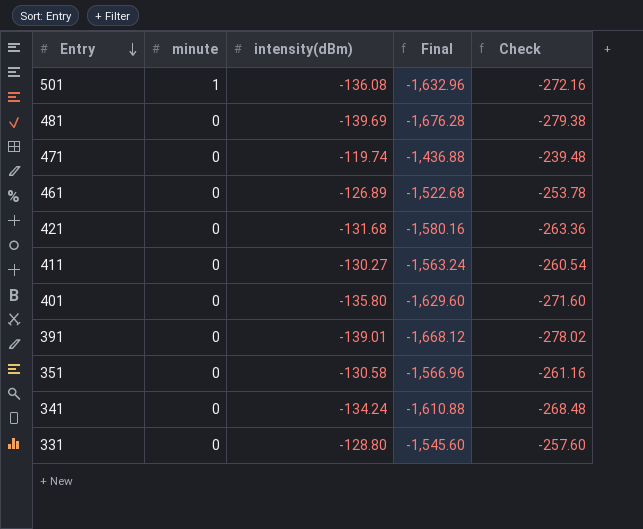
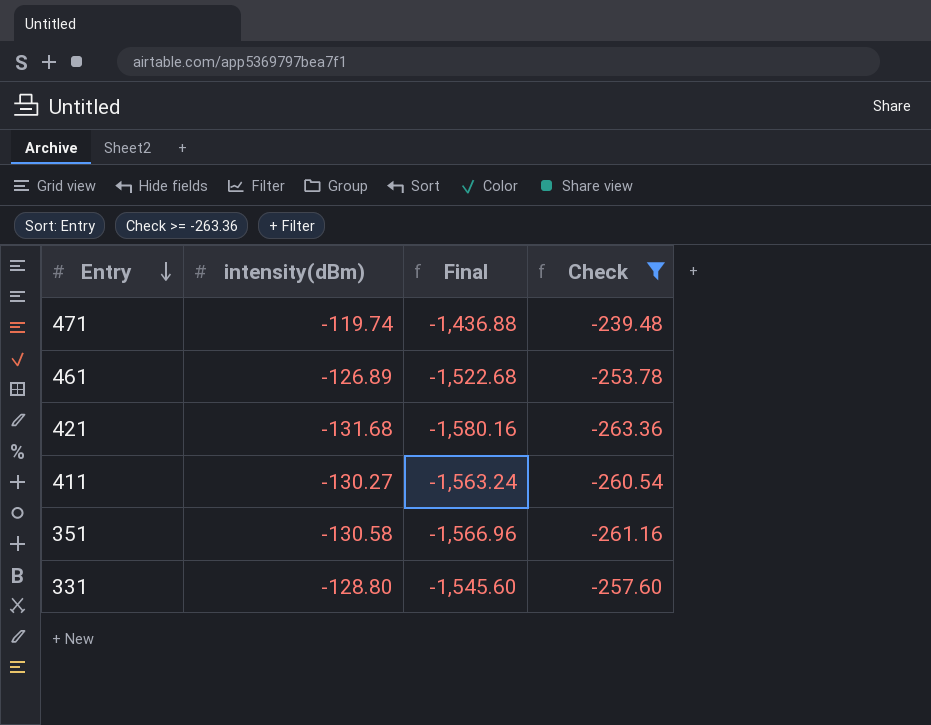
filter: none -> Check >= -263.36
column minute | position: 2 -> none

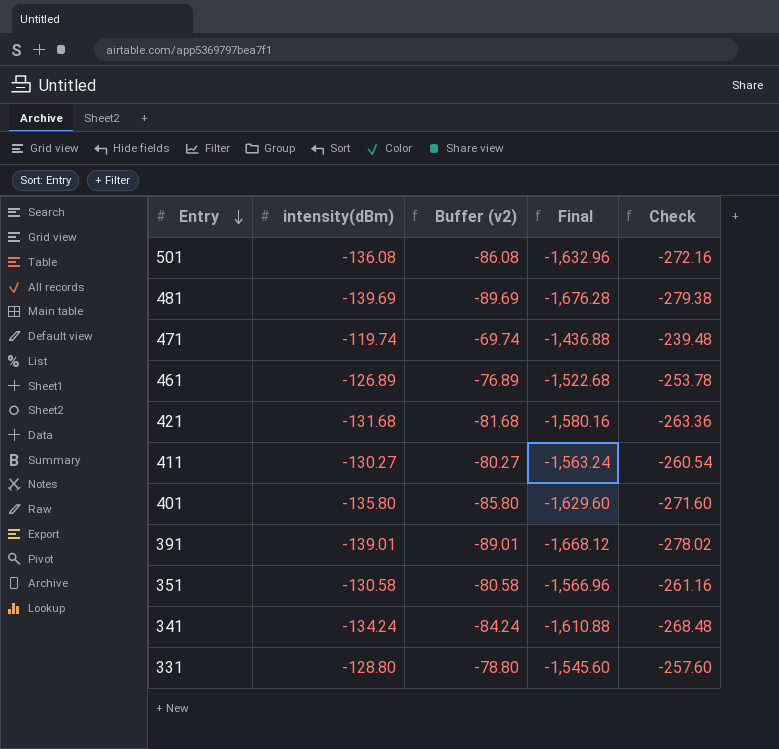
filter: Check >= -263.36 -> none
column Buffer (v2) | formula: none -> [intensity(dBm)] + 50

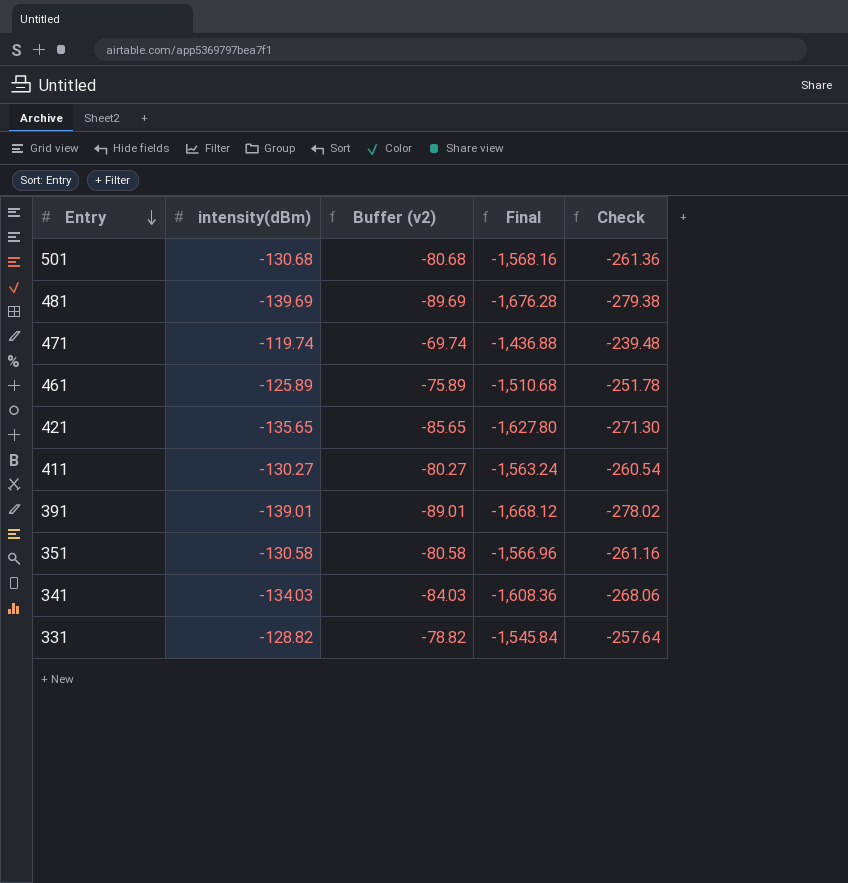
row 401: -135.80 | -85.80 | -1,629.60 | -271.60 -> none
501 | intensity(dBm): -136.08 -> -130.68
501 | Buffer (v2): -86.08 -> -80.68
501 | Final: -1,632.96 -> -1,568.16
501 | Check: -272.16 -> -261.36
461 | intensity(dBm): -126.89 -> -125.89
461 | Buffer (v2): -76.89 -> -75.89
461 | Final: -1,522.68 -> -1,510.68
461 | Check: -253.78 -> -251.78
421 | intensity(dBm): -131.68 -> -135.65
421 | Buffer (v2): -81.68 -> -85.65
421 | Final: -1,580.16 -> -1,627.80
421 | Check: -263.36 -> -271.30
341 | intensity(dBm): -134.24 -> -134.03
341 | Buffer (v2): -84.24 -> -84.03
341 | Final: -1,610.88 -> -1,608.36
341 | Check: -268.48 -> -268.06
331 | intensity(dBm): -128.80 -> -128.82
331 | Buffer (v2): -78.80 -> -78.82
331 | Final: -1,545.60 -> -1,545.84
331 | Check: -257.60 -> -257.64

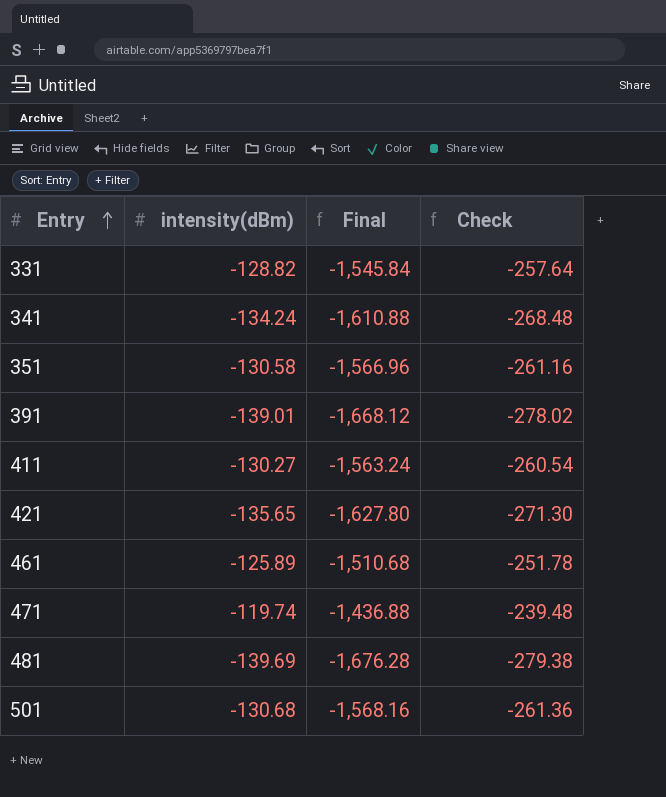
row order: Entry descending -> Entry ascending
column Buffer (v2) | formula: [intensity(dBm)] + 50 -> none
341 | intensity(dBm): -134.03 -> -134.24
341 | Final: -1,608.36 -> -1,610.88
341 | Check: -268.06 -> -268.48

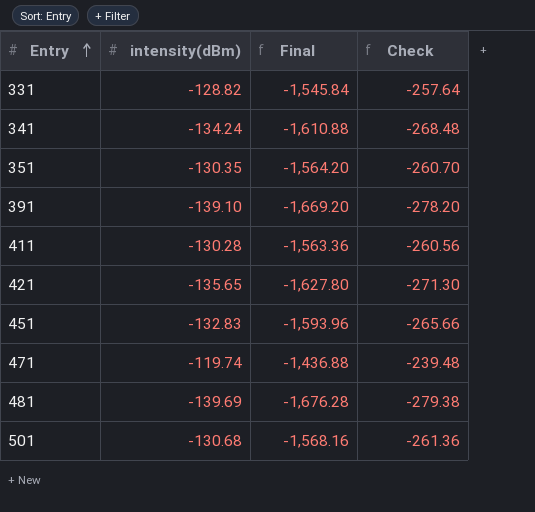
row 461: -125.89 | -1,510.68 | -251.78 -> none
351 | intensity(dBm): -130.58 -> -130.35
351 | Final: -1,566.96 -> -1,564.20
351 | Check: -261.16 -> -260.70
391 | intensity(dBm): -139.01 -> -139.10
391 | Final: -1,668.12 -> -1,669.20
391 | Check: -278.02 -> -278.20
411 | intensity(dBm): -130.27 -> -130.28
411 | Final: -1,563.24 -> -1,563.36
411 | Check: -260.54 -> -260.56
row 451: none -> -132.83 | -1,593.96 | -265.66

